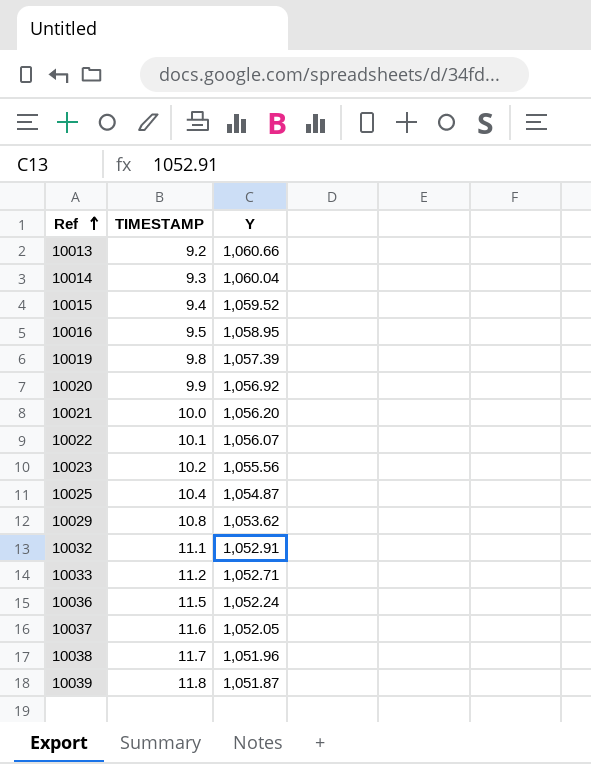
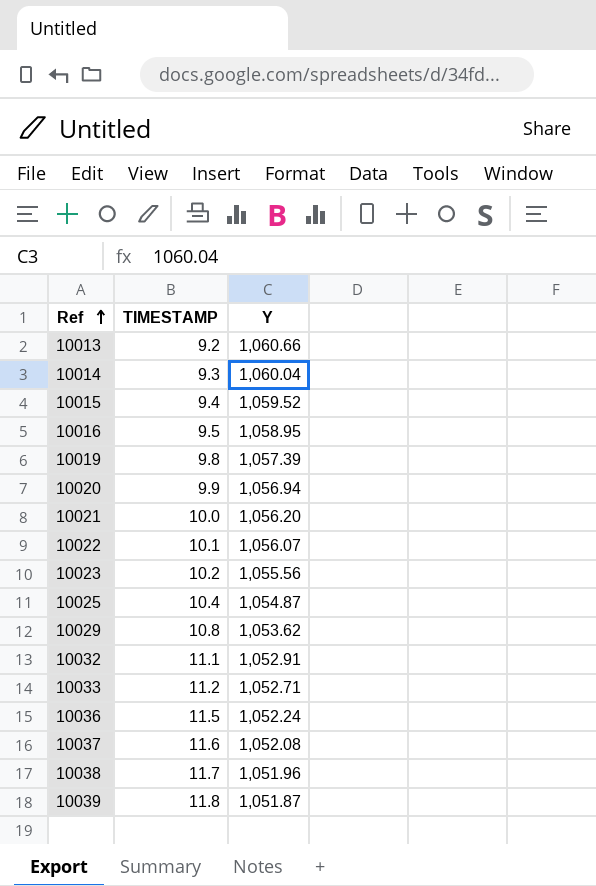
10020 | Y: 1,056.92 -> 1,056.94
10037 | Y: 1,052.05 -> 1,052.08

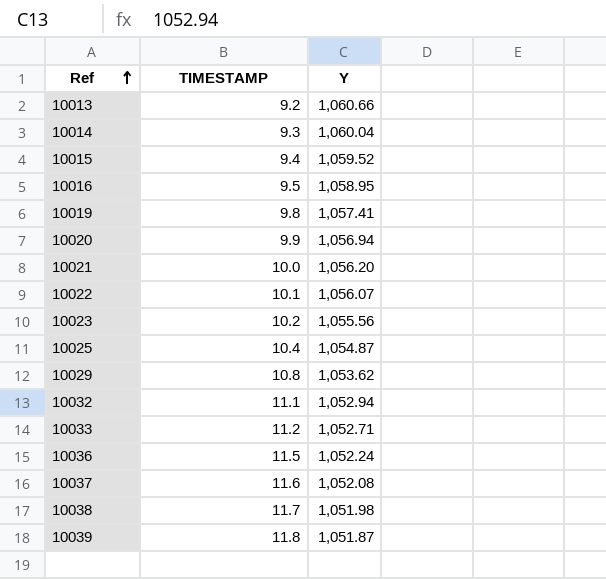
10019 | Y: 1,057.39 -> 1,057.41
10032 | Y: 1,052.91 -> 1,052.94
10038 | Y: 1,051.96 -> 1,051.98

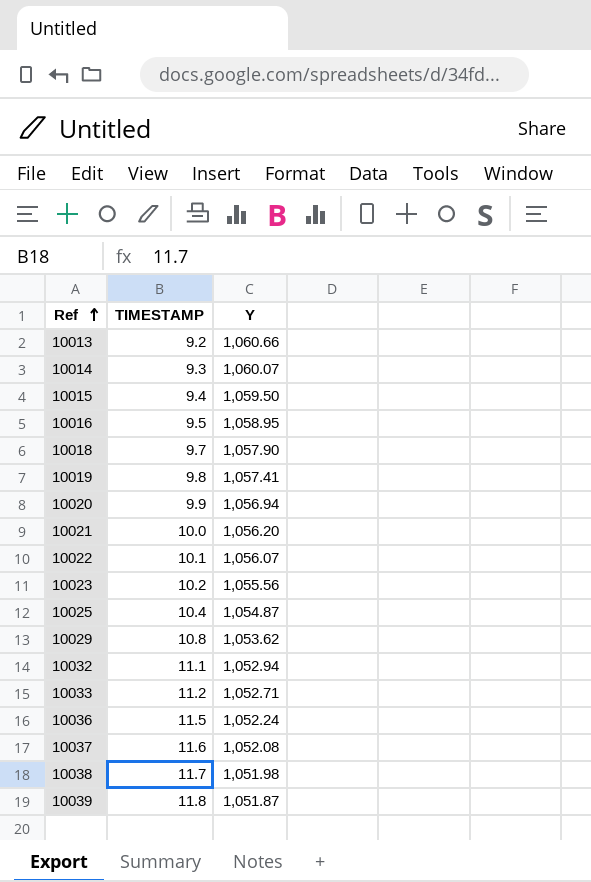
10014 | Y: 1,060.04 -> 1,060.07
10015 | Y: 1,059.52 -> 1,059.50
row 10018: none -> 9.7 | 1,057.90

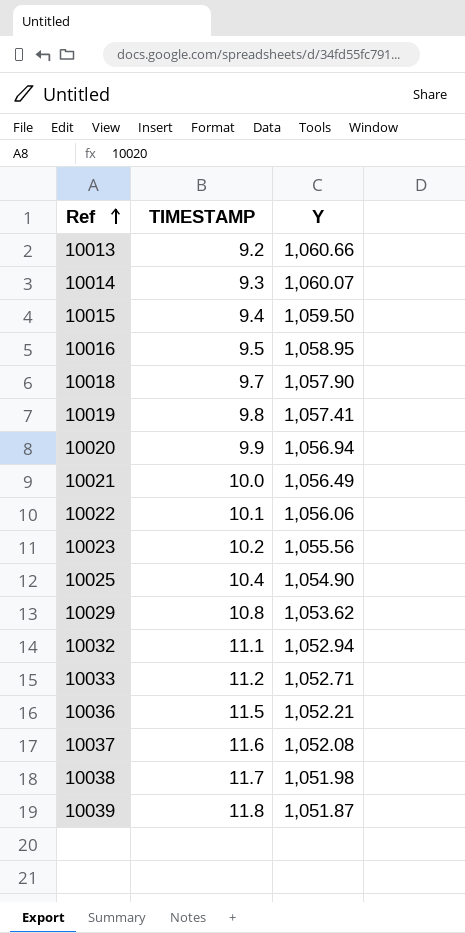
10021 | Y: 1,056.20 -> 1,056.49
10022 | Y: 1,056.07 -> 1,056.06
10025 | Y: 1,054.87 -> 1,054.90
10036 | Y: 1,052.24 -> 1,052.21

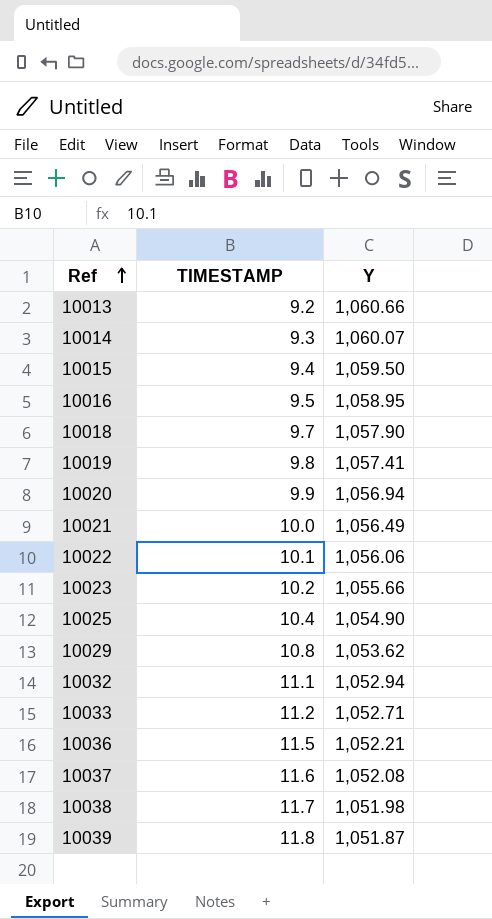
10023 | Y: 1,055.56 -> 1,055.66

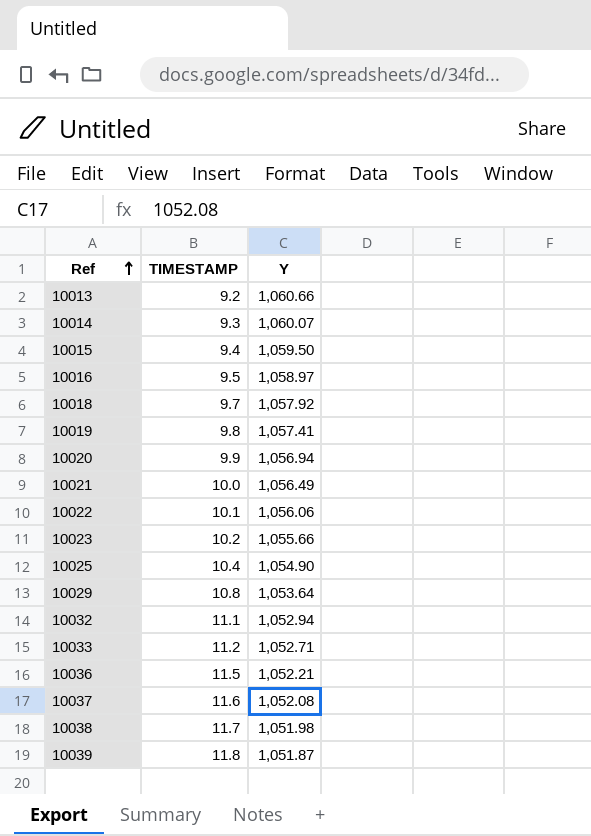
10016 | Y: 1,058.95 -> 1,058.97
10018 | Y: 1,057.90 -> 1,057.92
10029 | Y: 1,053.62 -> 1,053.64

